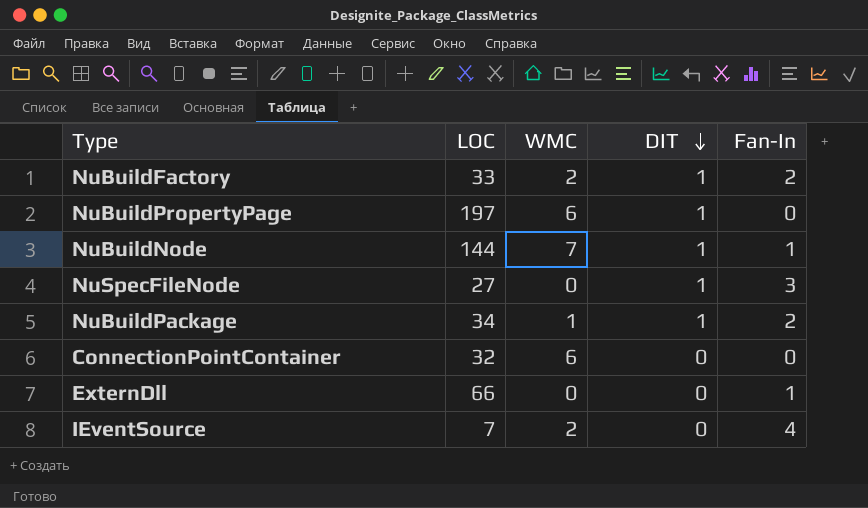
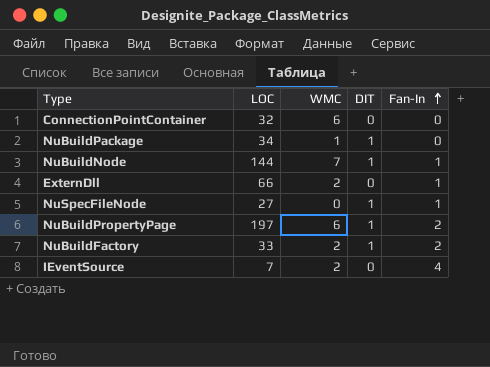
row order: DIT descending -> Fan-In ascending
NuBuildPackage | Fan-In: 2 -> 0
ExternDll | WMC: 0 -> 2
NuSpecFileNode | Fan-In: 3 -> 1
NuBuildPropertyPage | Fan-In: 0 -> 2

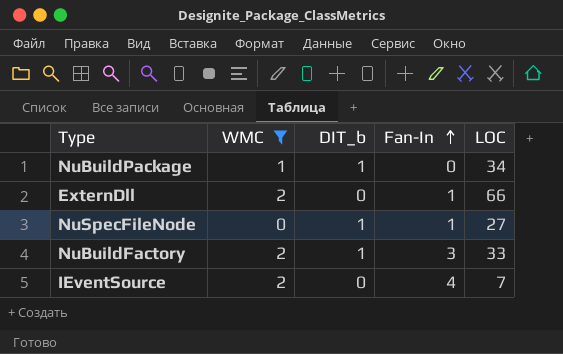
filter: none -> WMC <= 2
column name: DIT -> DIT_b
column LOC | position: 2 -> 5
NuBuildFactory | Fan-In: 2 -> 3

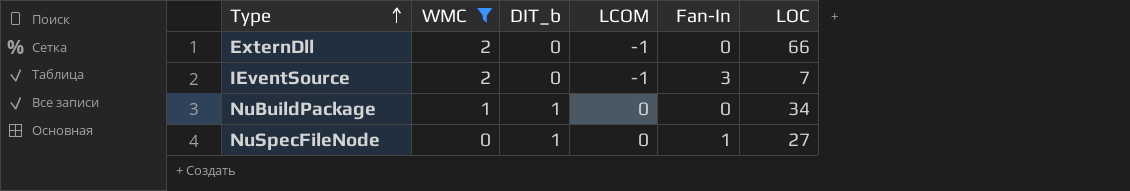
row order: Fan-In ascending -> Type ascending
column LCOM | position: none -> 4
row NuBuildFactory: 2 | 1 | 3 | 33 -> none
ExternDll | Fan-In: 1 -> 0
IEventSource | Fan-In: 4 -> 3

